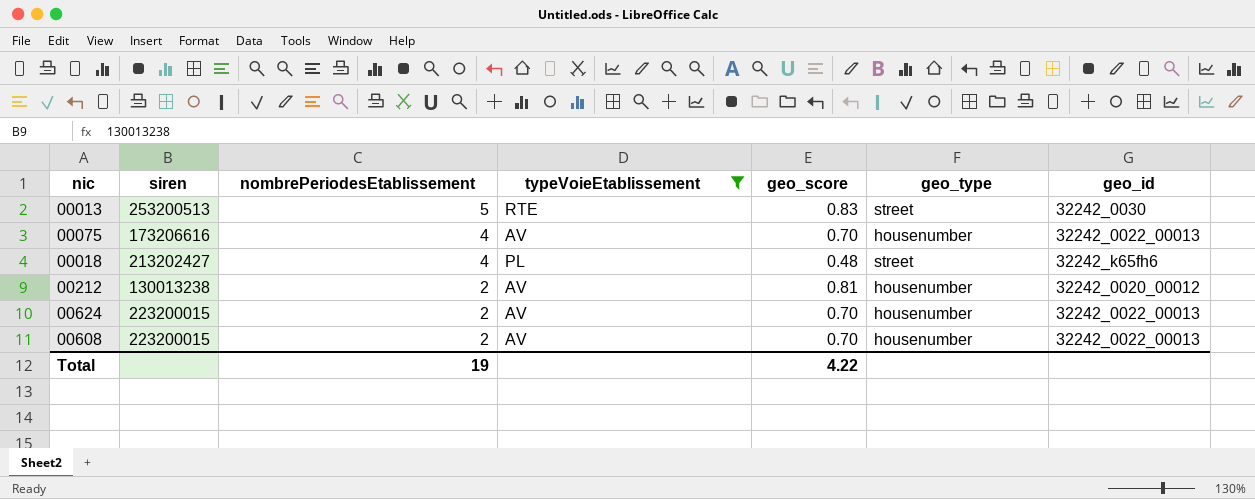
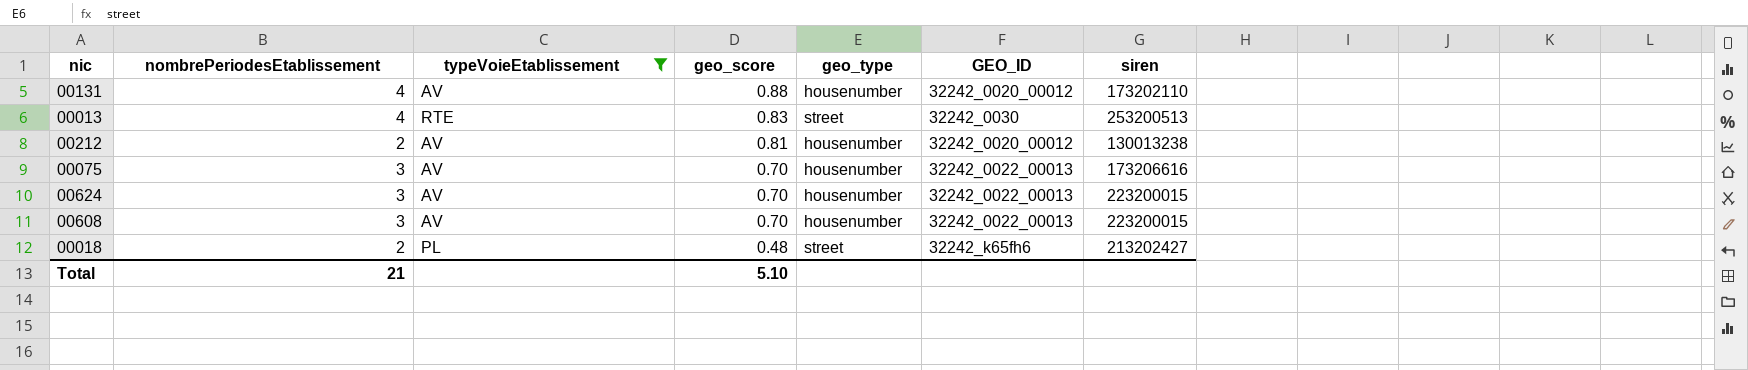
row order: nombrePeriodesEtablissement descending -> geo_score descending
column name: geo_id -> GEO_ID
column siren | position: 2 -> 7
row 00131: none -> 4 | AV | 0.88 | housenumber | 32242_0020_00012 | 173202110
00013 | nombrePeriodesEtablissement: 5 -> 4
00075 | nombrePeriodesEtablissement: 4 -> 3
00624 | nombrePeriodesEtablissement: 2 -> 3
00608 | nombrePeriodesEtablissement: 2 -> 3
00018 | nombrePeriodesEtablissement: 4 -> 2
Total | nombrePeriodesEtablissement: 19 -> 21
Total | geo_score: 4.22 -> 5.10

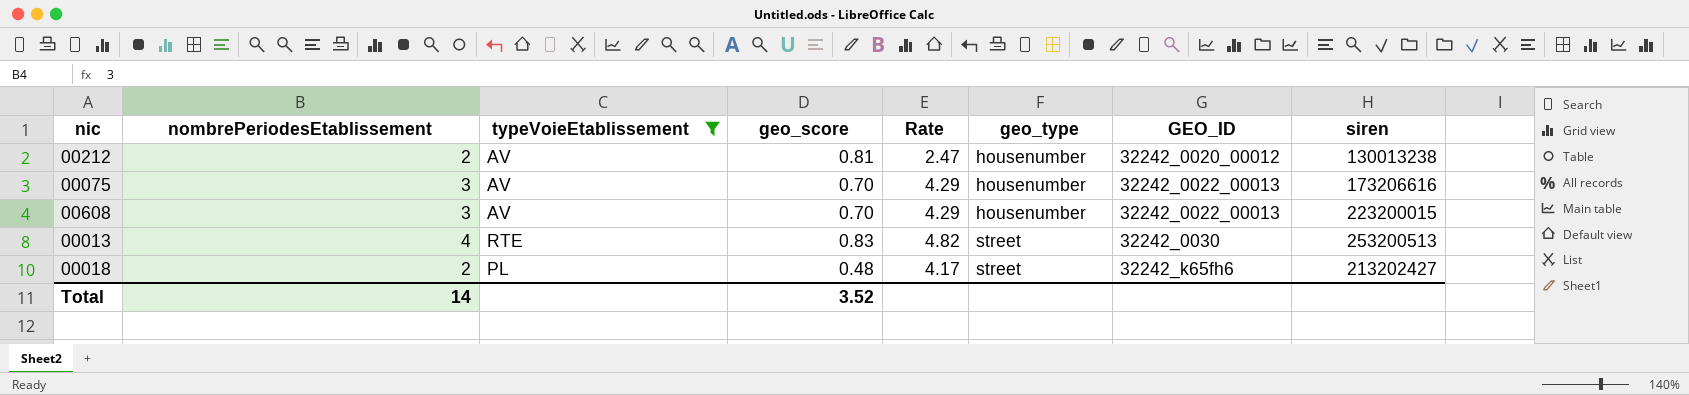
row order: geo_score descending -> geo_type ascending
column Rate | formula: none -> [nombrePeriodesEtablissement] / [geo_score]
row 00131: 4 | AV | 0.88 | housenumber | 32242_0020_00012 | 173202110 -> none
row 00624: 3 | AV | 0.70 | housenumber | 32242_0022_00013 | 223200015 -> none
Total | nombrePeriodesEtablissement: 21 -> 14
Total | geo_score: 5.10 -> 3.52

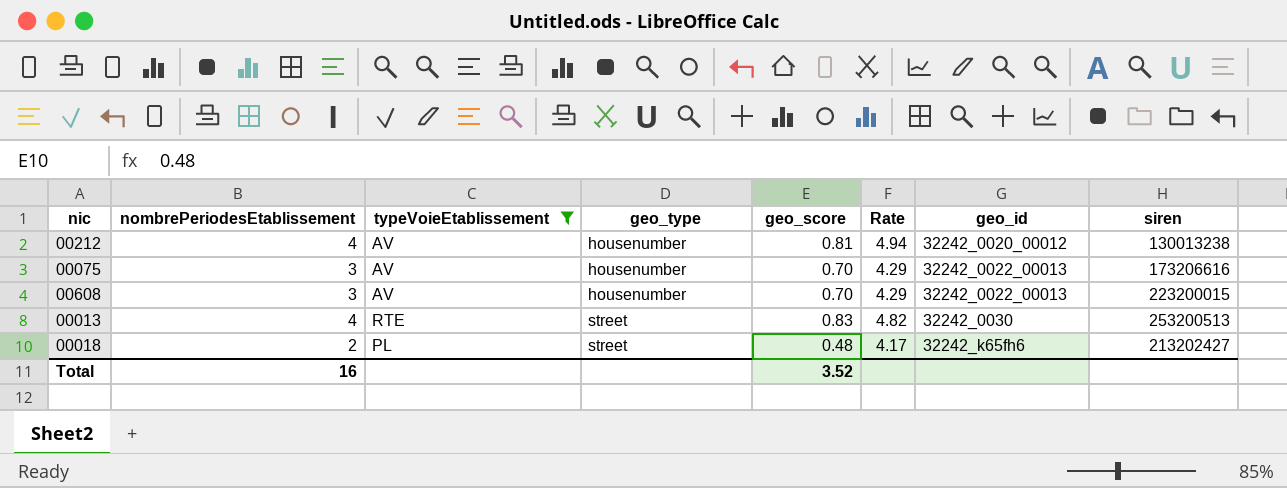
column geo_type | position: 6 -> 4
column name: GEO_ID -> geo_id
00212 | nombrePeriodesEtablissement: 2 -> 4
00212 | Rate: 2.47 -> 4.94
Total | nombrePeriodesEtablissement: 14 -> 16

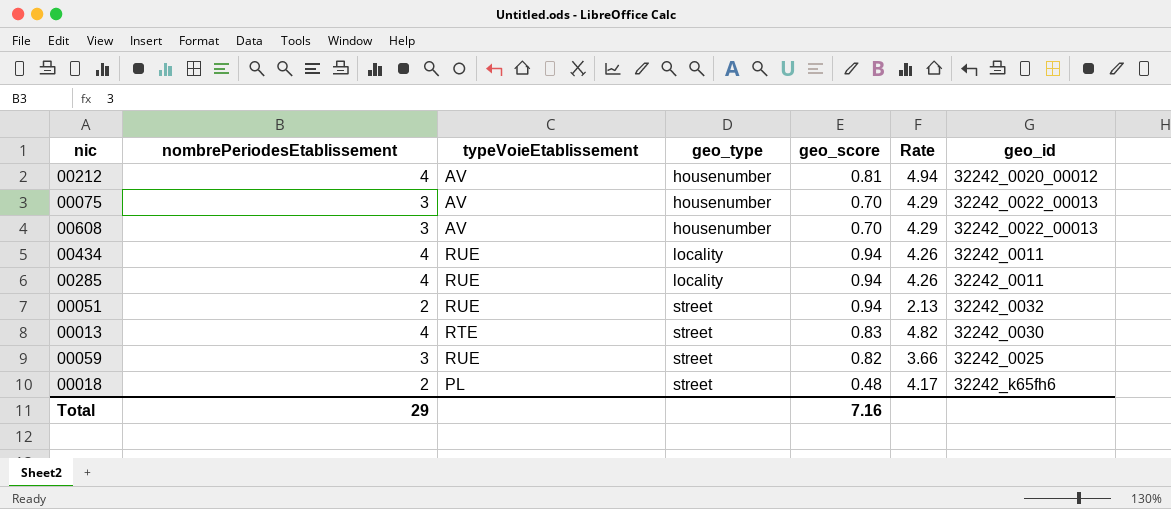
filter: typeVoieEtablissement != RUE -> none
column siren | position: 8 -> none
Total | nombrePeriodesEtablissement: 16 -> 29
Total | geo_score: 3.52 -> 7.16

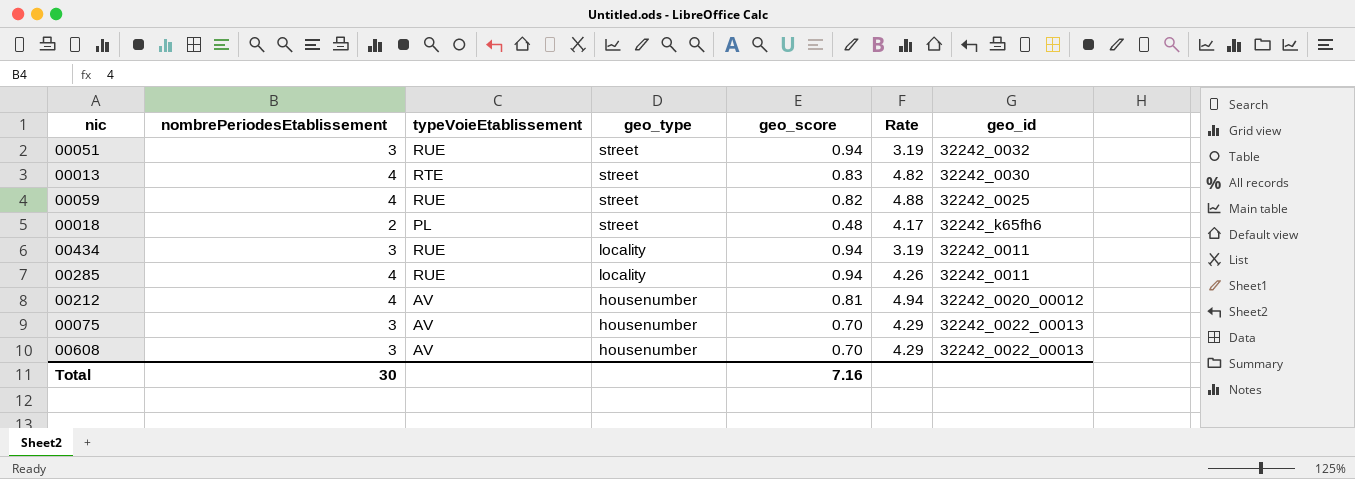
row order: geo_type ascending -> geo_type descending
00051 | nombrePeriodesEtablissement: 2 -> 3
00051 | Rate: 2.13 -> 3.19
00059 | nombrePeriodesEtablissement: 3 -> 4
00059 | Rate: 3.66 -> 4.88
00434 | nombrePeriodesEtablissement: 4 -> 3
00434 | Rate: 4.26 -> 3.19
Total | nombrePeriodesEtablissement: 29 -> 30

